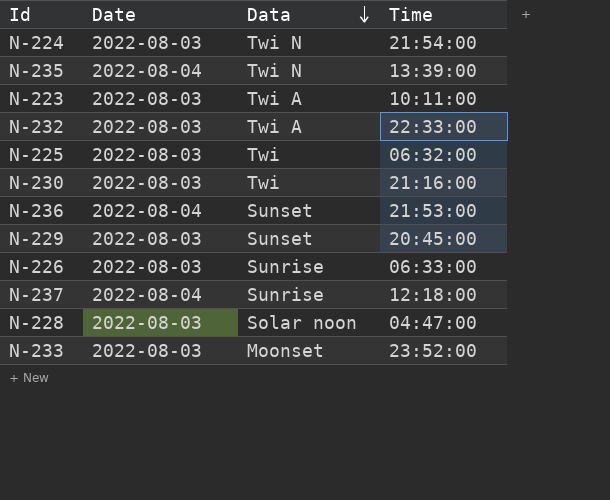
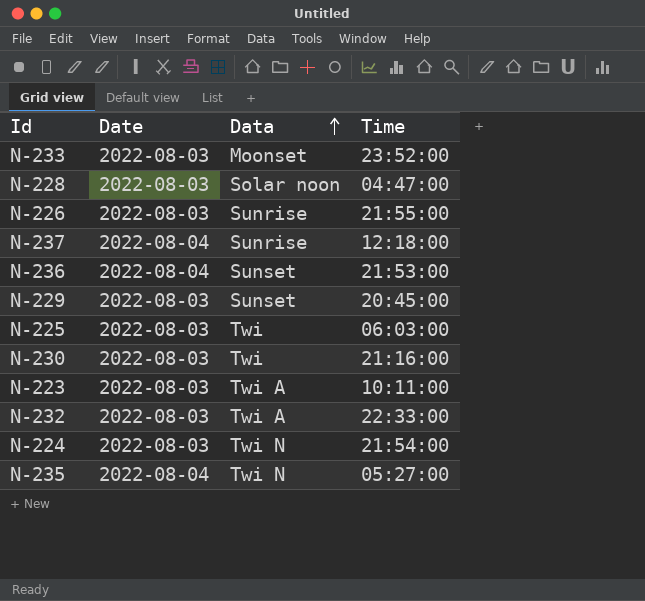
row order: Data descending -> Data ascending
N-226 | Time: 06:33:00 -> 21:55:00
N-225 | Time: 06:32:00 -> 06:03:00
N-235 | Time: 13:39:00 -> 05:27:00

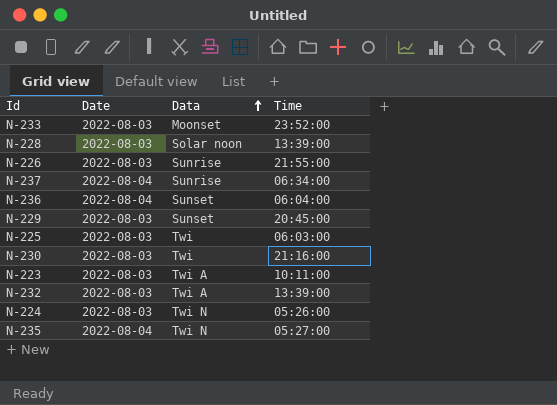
N-228 | Time: 04:47:00 -> 13:39:00
N-237 | Time: 12:18:00 -> 06:34:00
N-236 | Time: 21:53:00 -> 06:04:00
N-232 | Time: 22:33:00 -> 13:39:00
N-224 | Time: 21:54:00 -> 05:26:00

